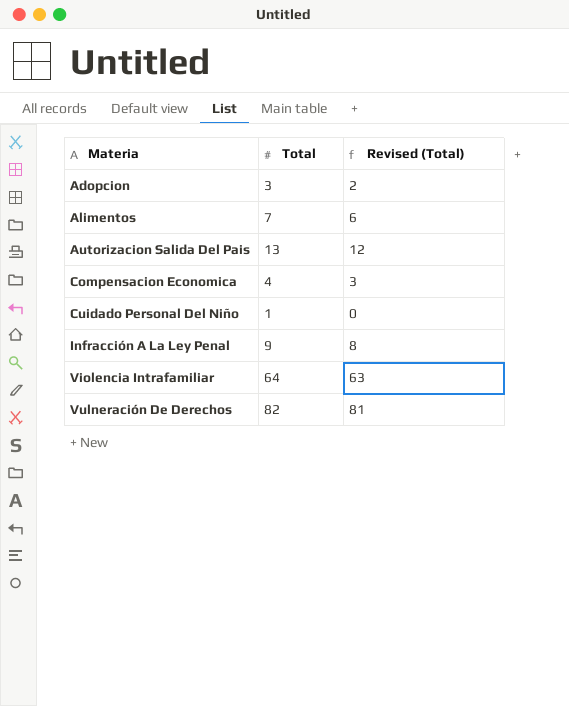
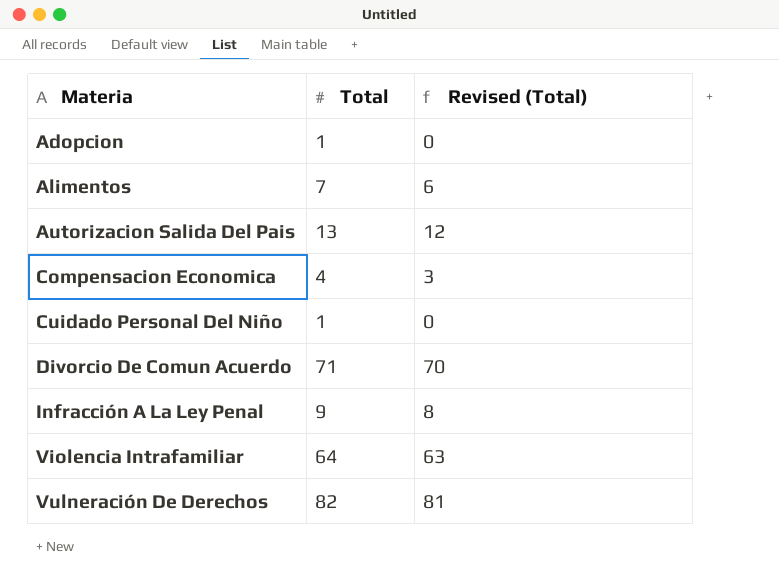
Adopcion | Total: 3 -> 1
Adopcion | Revised (Total): 2 -> 0
row Divorcio De Comun Acuerdo: none -> 71 | 70

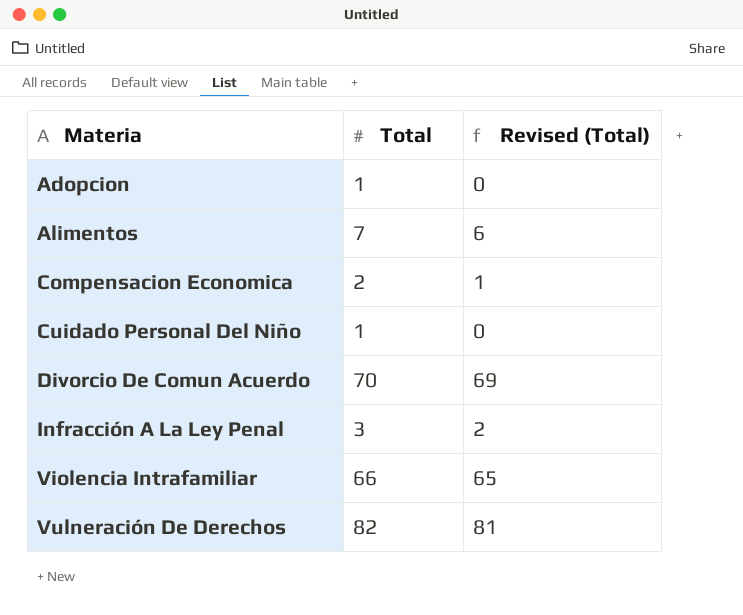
row Autorizacion Salida Del Pais: 13 | 12 -> none
Compensacion Economica | Total: 4 -> 2
Compensacion Economica | Revised (Total): 3 -> 1
Divorcio De Comun Acuerdo | Total: 71 -> 70
Divorcio De Comun Acuerdo | Revised (Total): 70 -> 69
Infracción A La Ley Penal | Total: 9 -> 3
Infracción A La Ley Penal | Revised (Total): 8 -> 2
Violencia Intrafamiliar | Total: 64 -> 66
Violencia Intrafamiliar | Revised (Total): 63 -> 65

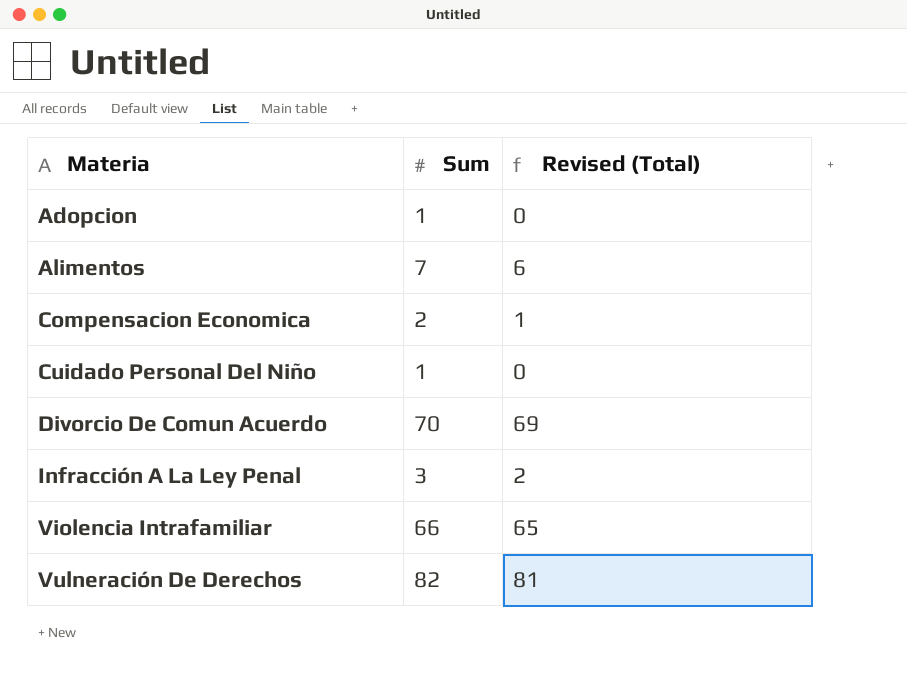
column name: Total -> Sum

